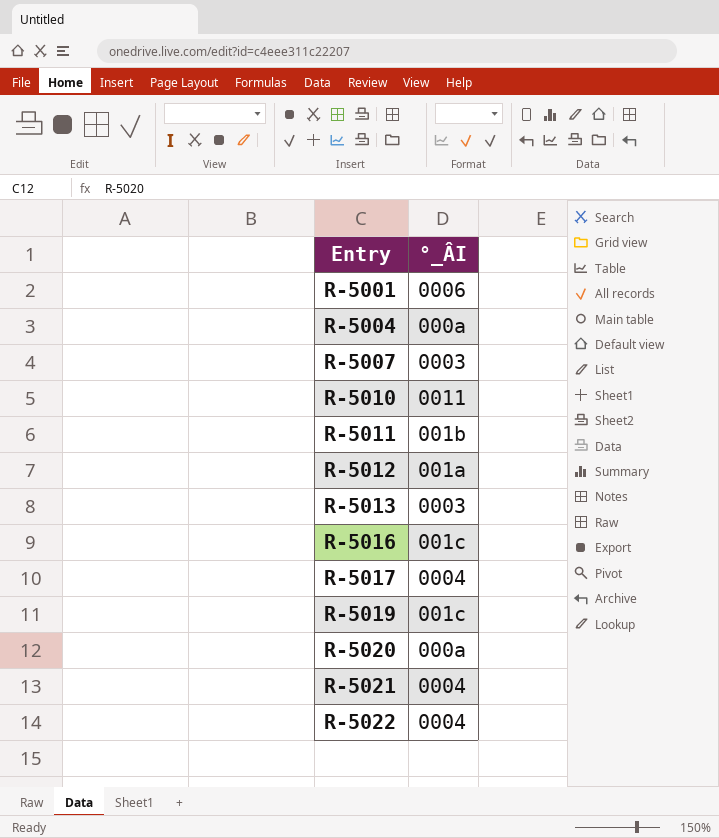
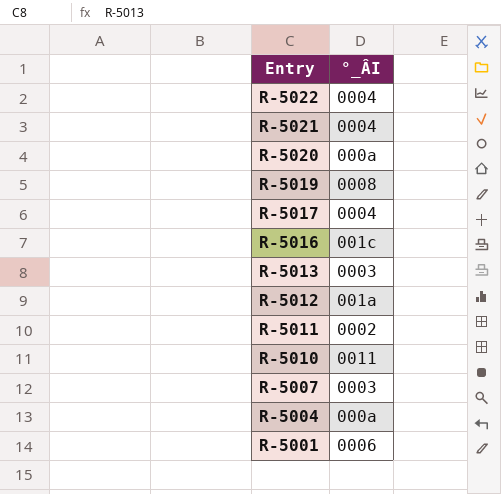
row order: Entry ascending -> Entry descending
R-5019 | °_ÂI: 001c -> 0008
R-5011 | °_ÂI: 001b -> 0002

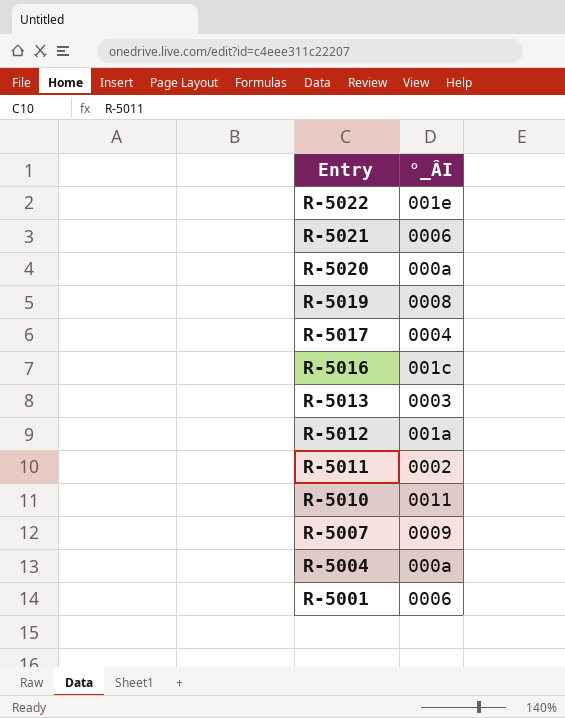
R-5022 | °_ÂI: 0004 -> 001e
R-5021 | °_ÂI: 0004 -> 0006
R-5007 | °_ÂI: 0003 -> 0009

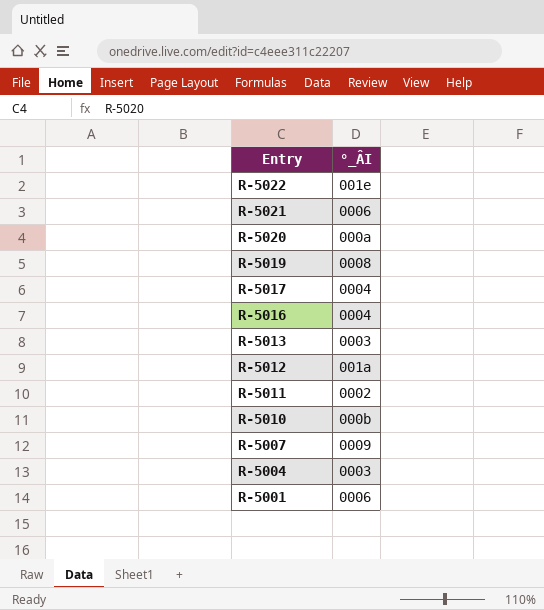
R-5016 | °_ÂI: 001c -> 0004
R-5010 | °_ÂI: 0011 -> 000b
R-5004 | °_ÂI: 000a -> 0003

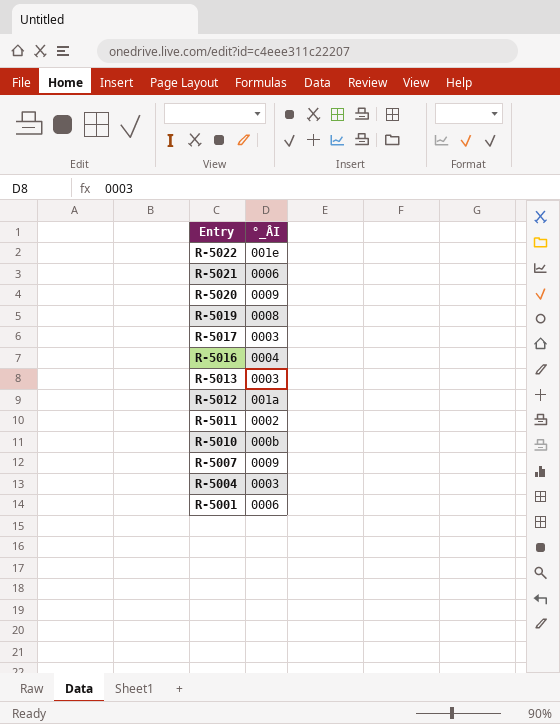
R-5020 | °_ÂI: 000a -> 0009
R-5017 | °_ÂI: 0004 -> 0003

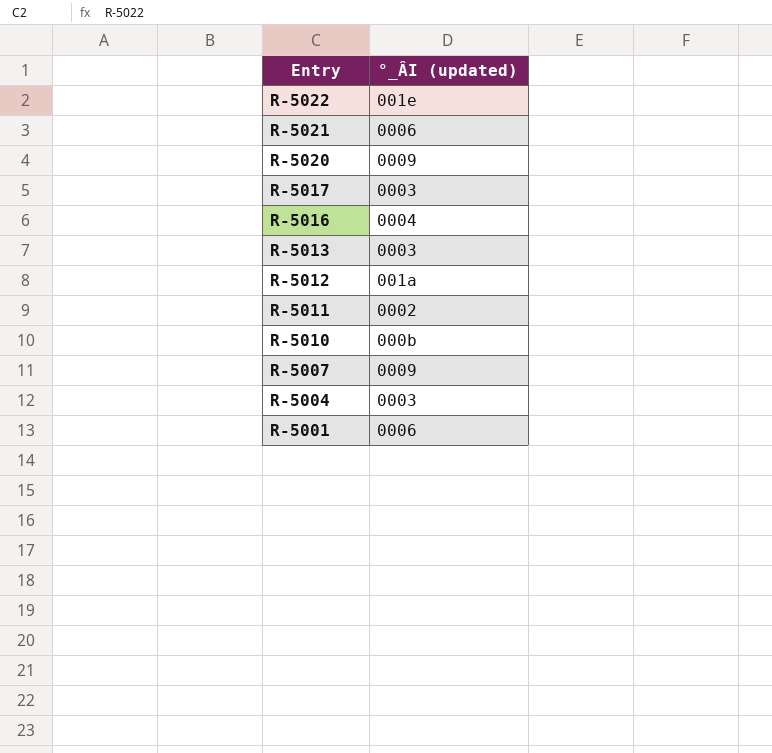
column name: °_ÂI -> °_ÂI (updated)
row R-5019: 0008 -> none

